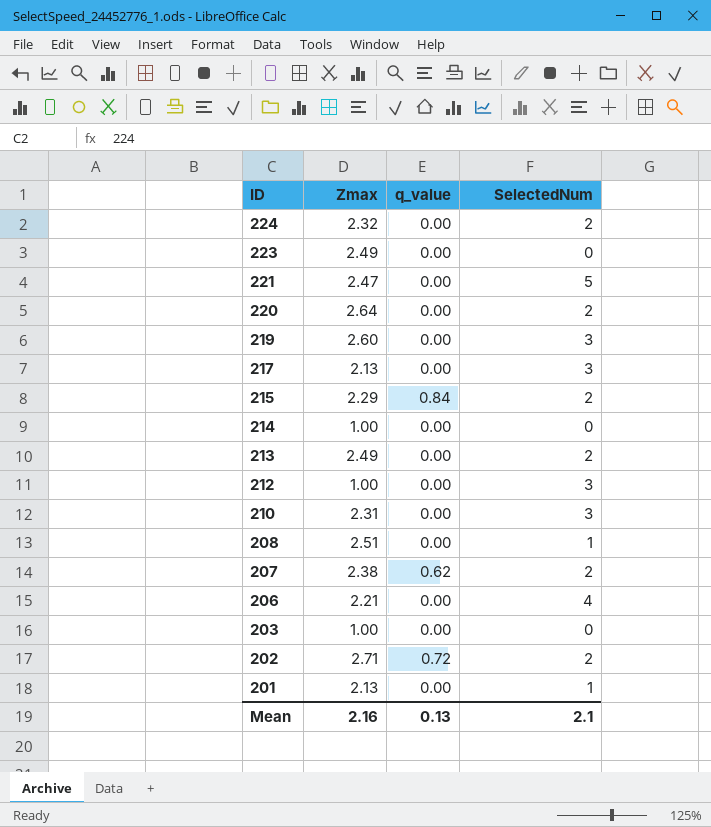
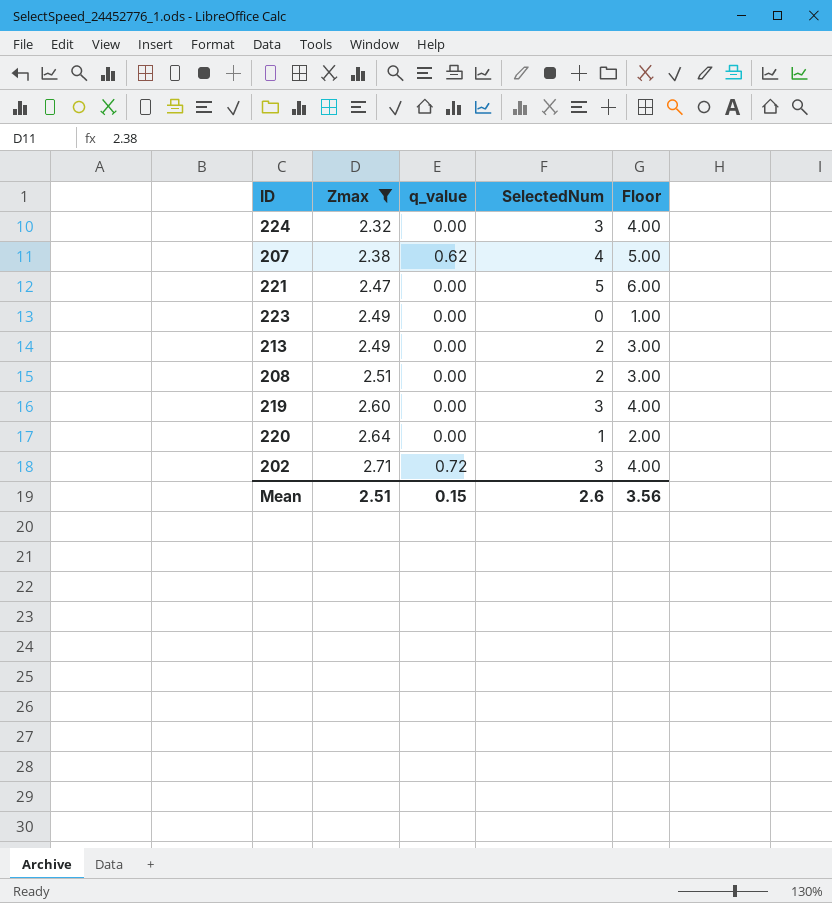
filter: none -> Zmax >= 2.32
row order: ID descending -> Zmax ascending
column Floor | formula: none -> [SelectedNum] + 1
224 | SelectedNum: 2 -> 3
207 | SelectedNum: 2 -> 4
208 | SelectedNum: 1 -> 2
220 | SelectedNum: 2 -> 1
202 | SelectedNum: 2 -> 3
Mean | Zmax: 2.16 -> 2.51
Mean | q_value: 0.13 -> 0.15
Mean | SelectedNum: 2.1 -> 2.6

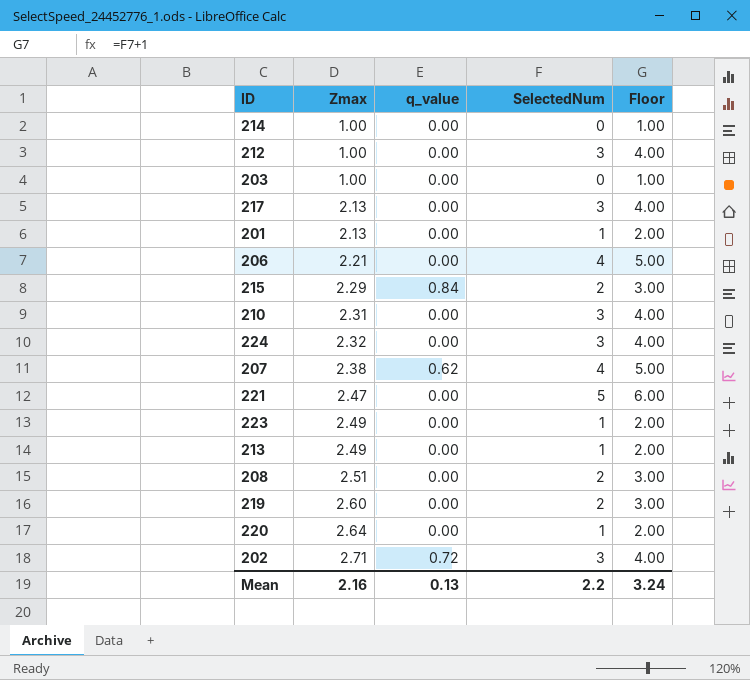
filter: Zmax >= 2.32 -> none
223 | SelectedNum: 0 -> 1
223 | Floor: 1.00 -> 2.00
213 | SelectedNum: 2 -> 1
213 | Floor: 3.00 -> 2.00
219 | SelectedNum: 3 -> 2
219 | Floor: 4.00 -> 3.00
Mean | Zmax: 2.51 -> 2.16
Mean | q_value: 0.15 -> 0.13
Mean | SelectedNum: 2.6 -> 2.2
Mean | Floor: 3.56 -> 3.24

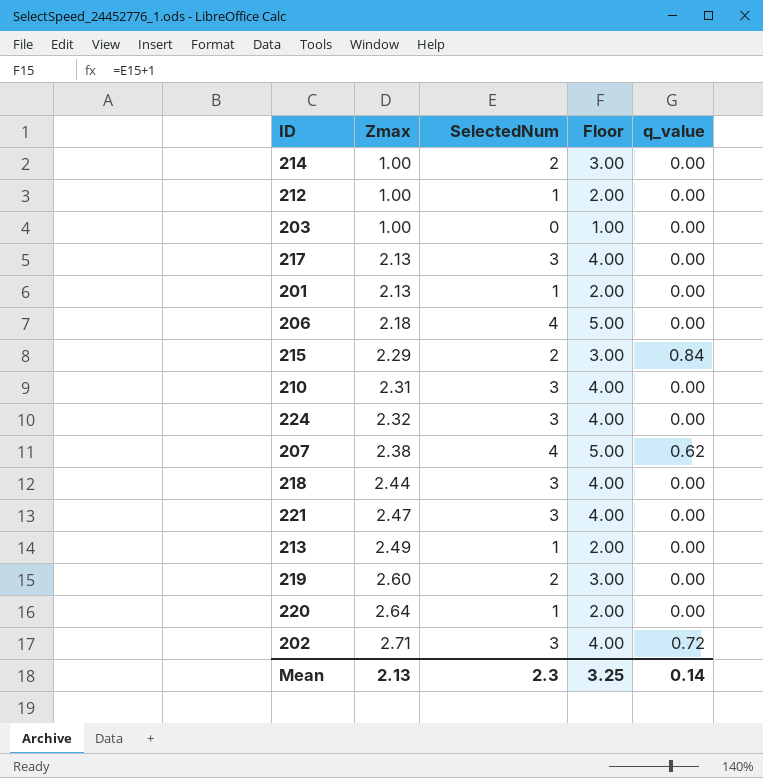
column q_value | position: 3 -> 5
row 223: 2.49 | 0.00 | 1 | 2.00 -> none
row 208: 2.51 | 0.00 | 2 | 3.00 -> none
214 | SelectedNum: 0 -> 2
214 | Floor: 1.00 -> 3.00
212 | SelectedNum: 3 -> 1
212 | Floor: 4.00 -> 2.00
206 | Zmax: 2.21 -> 2.18
row 218: none -> 2.44 | 3 | 4.00 | 0.00
221 | SelectedNum: 5 -> 3
221 | Floor: 6.00 -> 4.00
Mean | Zmax: 2.16 -> 2.13
Mean | SelectedNum: 2.2 -> 2.3
Mean | Floor: 3.24 -> 3.25
Mean | q_value: 0.13 -> 0.14

